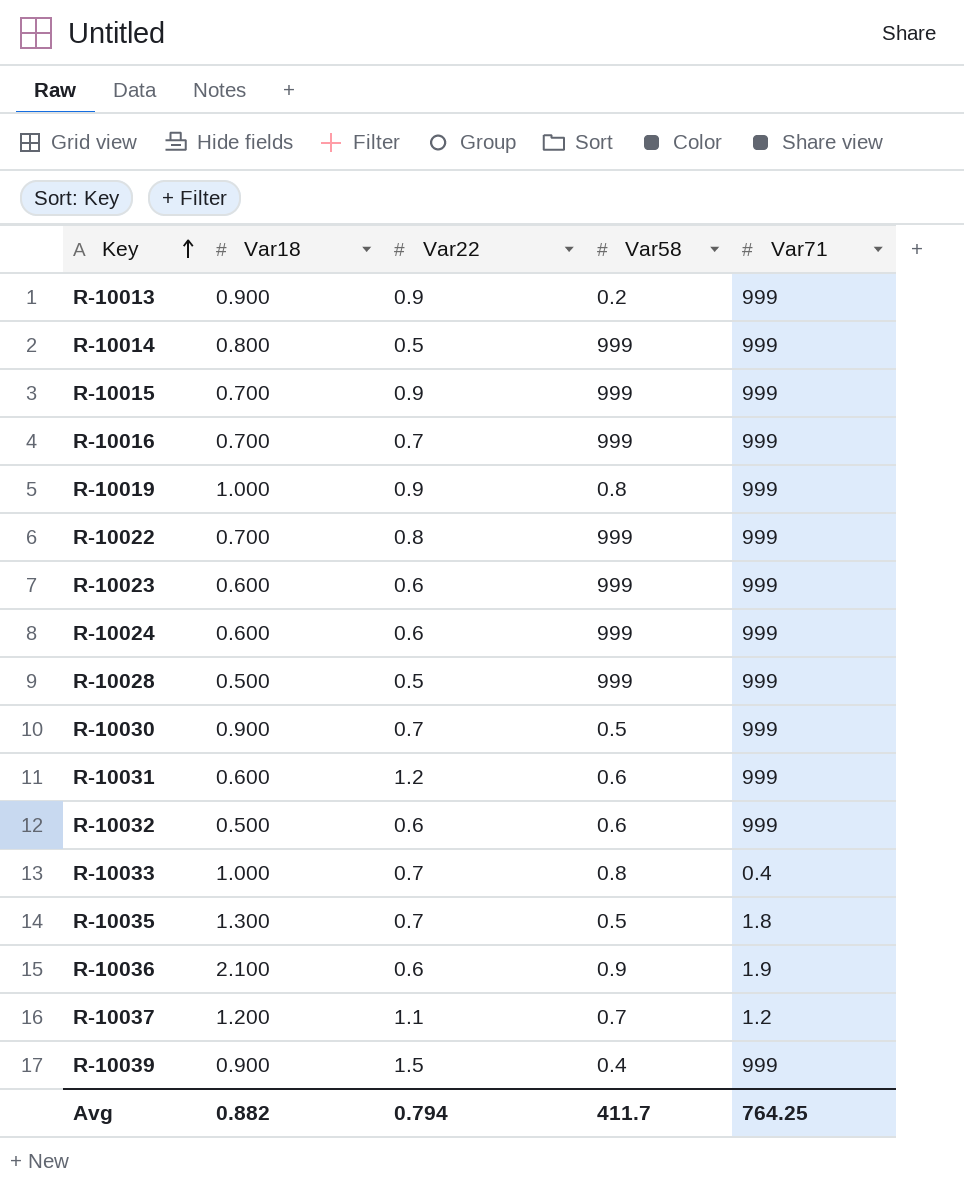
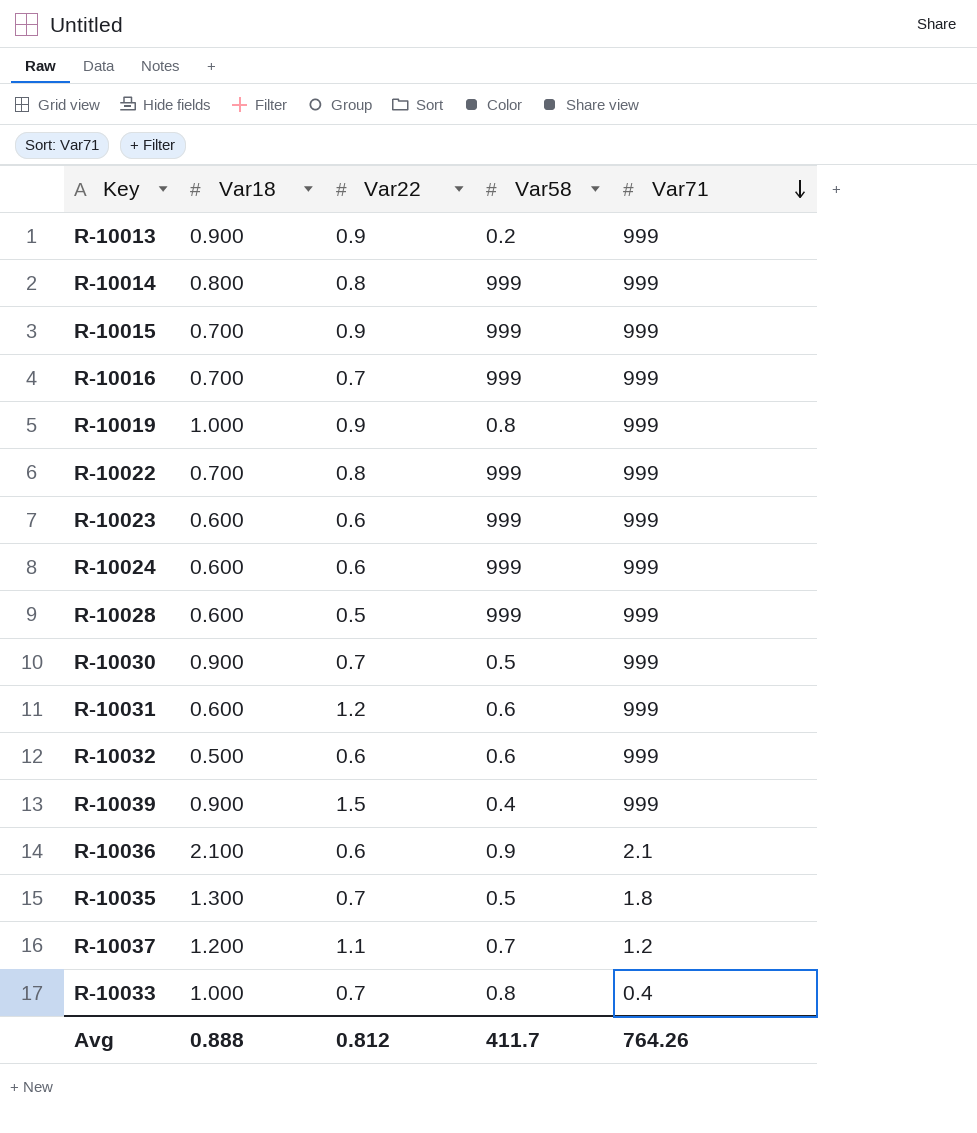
row order: Key ascending -> Var71 descending
R-10014 | Var22: 0.5 -> 0.8
R-10028 | Var18: 0.500 -> 0.600
R-10036 | Var71: 1.9 -> 2.1
Avg | Var18: 0.882 -> 0.888
Avg | Var22: 0.794 -> 0.812
Avg | Var71: 764.25 -> 764.26

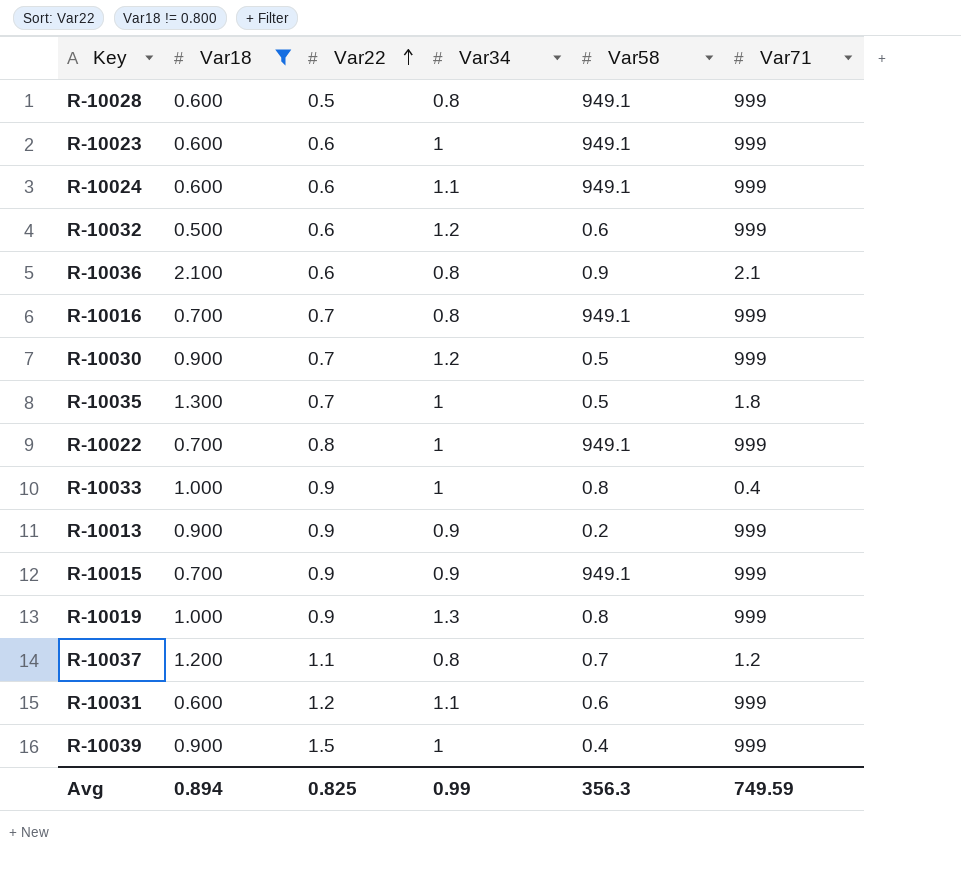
filter: none -> Var18 != 0.800
row order: Var71 descending -> Var22 ascending
column Var34 | position: none -> 4
R-10028 | Var58: 999 -> 949.1
R-10023 | Var58: 999 -> 949.1
R-10024 | Var58: 999 -> 949.1
R-10016 | Var58: 999 -> 949.1
R-10022 | Var58: 999 -> 949.1
R-10033 | Var22: 0.7 -> 0.9
R-10015 | Var58: 999 -> 949.1
Avg | Var18: 0.888 -> 0.894
Avg | Var22: 0.812 -> 0.825
Avg | Var58: 411.7 -> 356.3
Avg | Var71: 764.26 -> 749.59

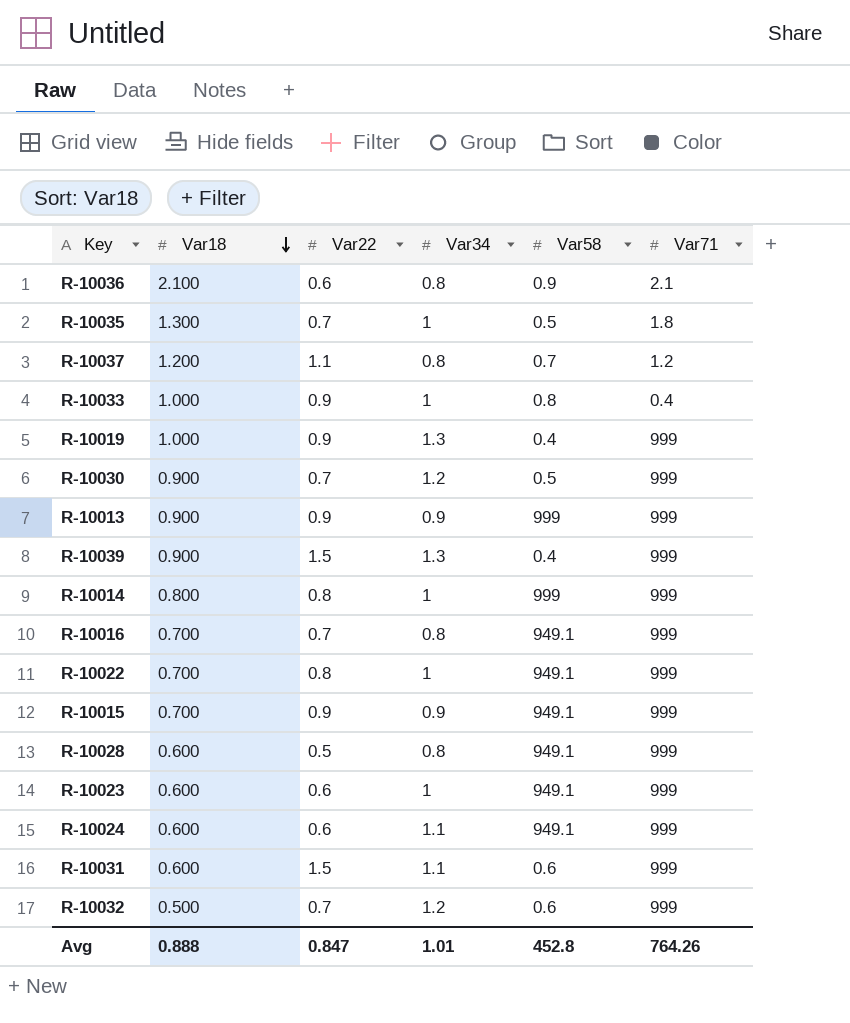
filter: Var18 != 0.800 -> none
row order: Var22 ascending -> Var18 descending
R-10019 | Var58: 0.8 -> 0.4
R-10013 | Var58: 0.2 -> 999
R-10039 | Var34: 1 -> 1.3
R-10031 | Var22: 1.2 -> 1.5
R-10032 | Var22: 0.6 -> 0.7
Avg | Var18: 0.894 -> 0.888
Avg | Var22: 0.825 -> 0.847
Avg | Var34: 0.99 -> 1.01
Avg | Var58: 356.3 -> 452.8
Avg | Var71: 749.59 -> 764.26

